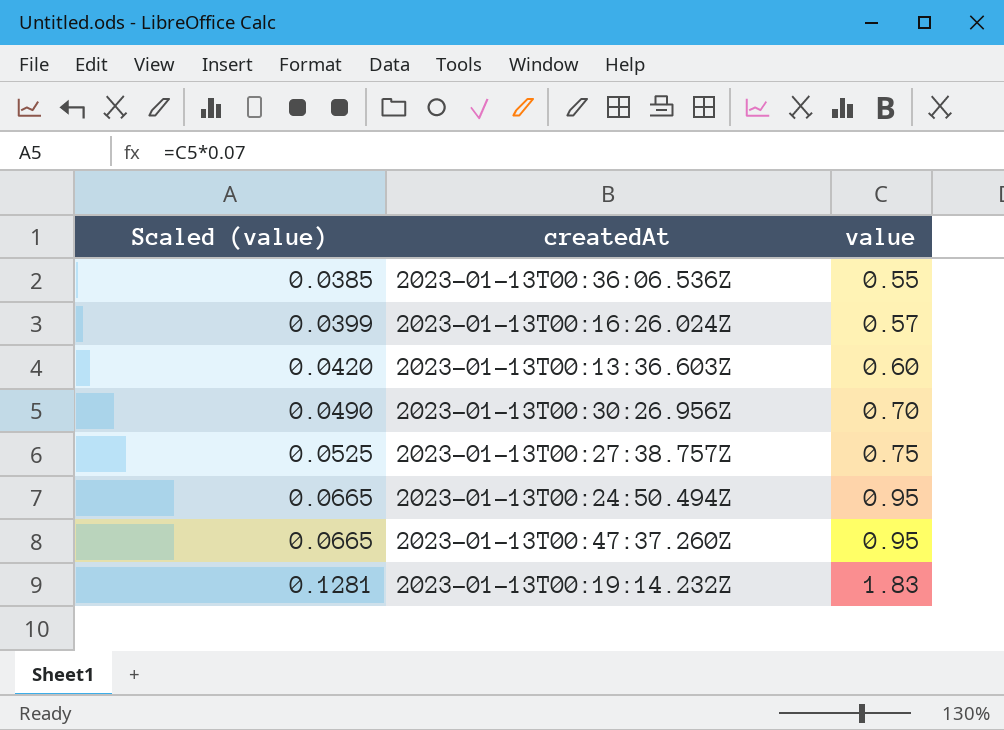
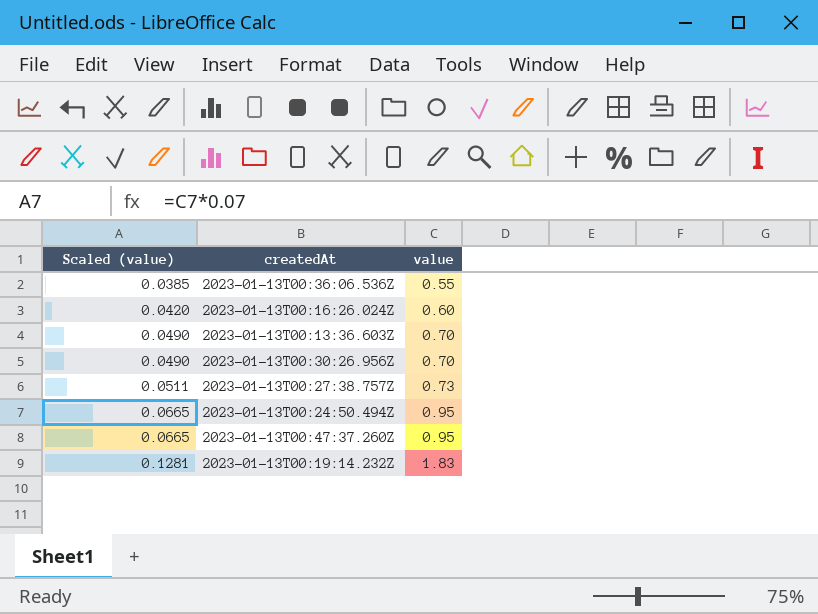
2023-01-13T00:16:26.024Z | Scaled (value): 0.0399 -> 0.0420
2023-01-13T00:16:26.024Z | value: 0.57 -> 0.60
2023-01-13T00:13:36.603Z | Scaled (value): 0.0420 -> 0.0490
2023-01-13T00:13:36.603Z | value: 0.60 -> 0.70
2023-01-13T00:27:38.757Z | Scaled (value): 0.0525 -> 0.0511
2023-01-13T00:27:38.757Z | value: 0.75 -> 0.73

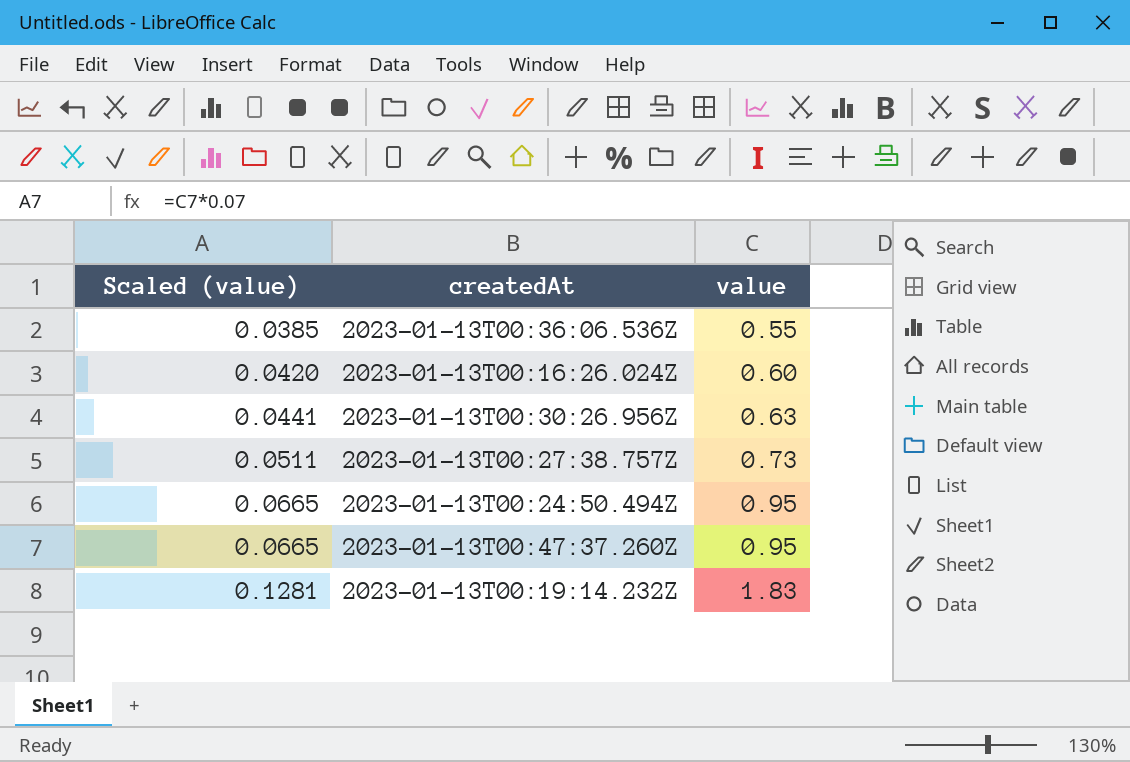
row 2023-01-13T00:13:36.603Z: 0.0490 | 0.70 -> none
2023-01-13T00:30:26.956Z | Scaled (value): 0.0490 -> 0.0441
2023-01-13T00:30:26.956Z | value: 0.70 -> 0.63

